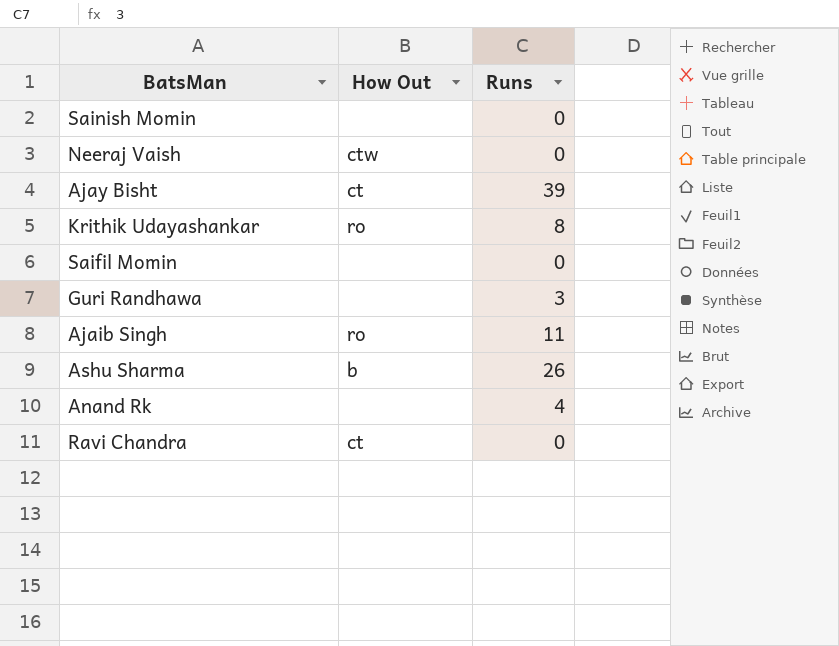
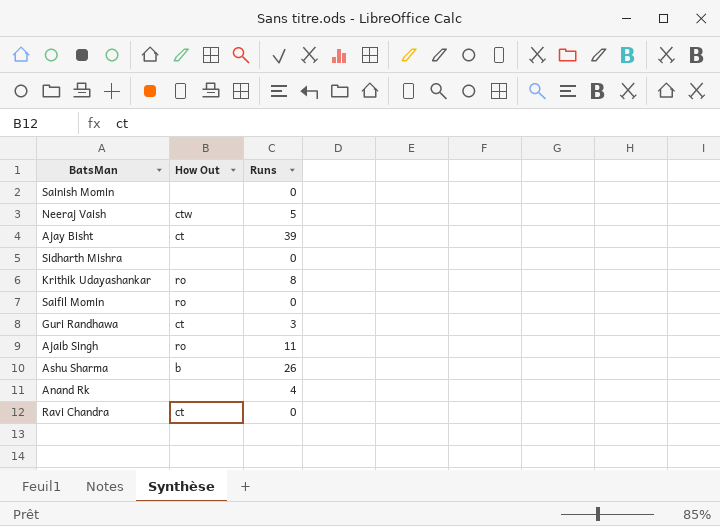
Neeraj Vaish | Runs: 0 -> 5
row Sidharth Mishra: none -> none | 0
Saifil Momin | How Out: none -> ro
Guri Randhawa | How Out: none -> ct

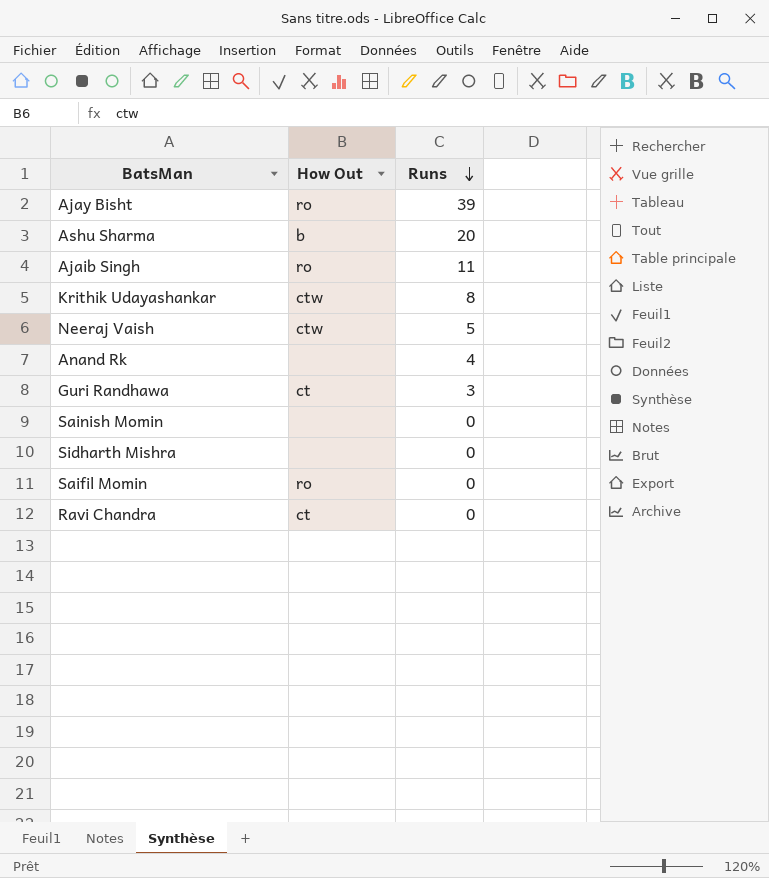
row order: none -> Runs descending
Ajay Bisht | How Out: ct -> ro
Ashu Sharma | Runs: 26 -> 20
Krithik Udayashankar | How Out: ro -> ctw

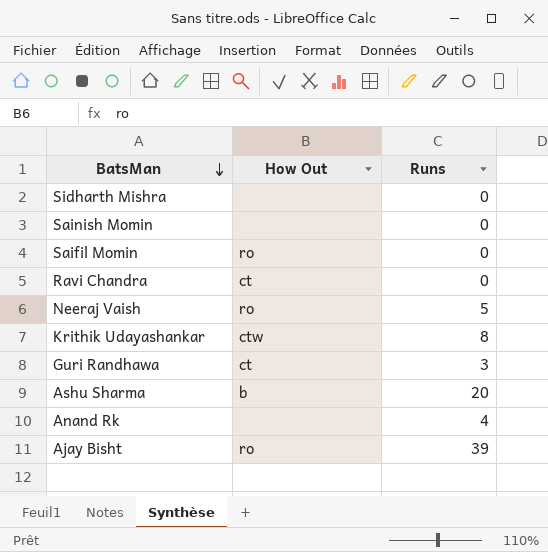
row order: Runs descending -> BatsMan descending
row Ajaib Singh: ro | 11 -> none
Neeraj Vaish | How Out: ctw -> ro

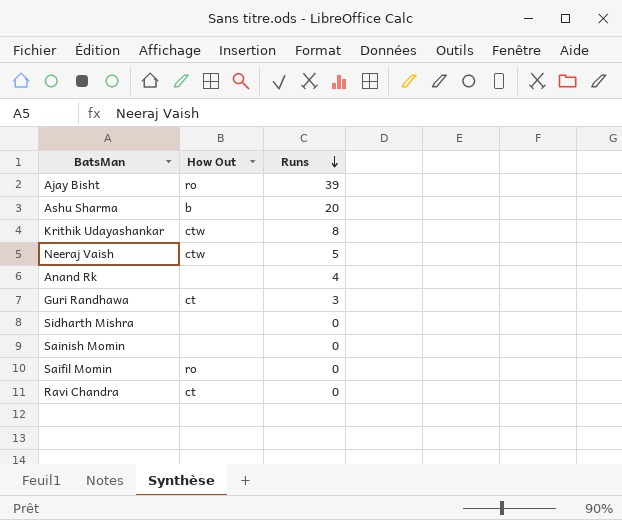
row order: BatsMan descending -> Runs descending
Neeraj Vaish | How Out: ro -> ctw

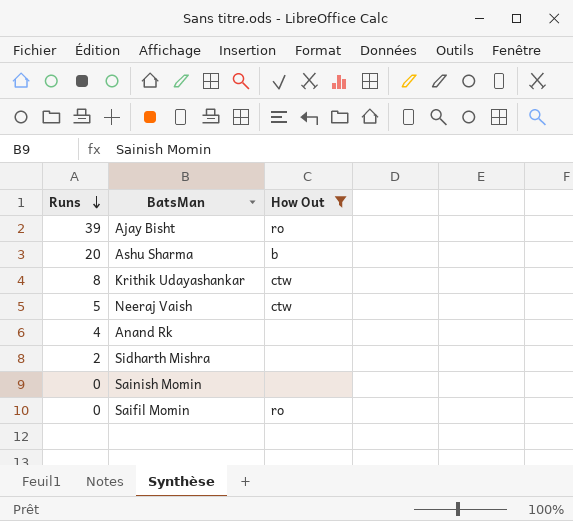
filter: none -> How Out != ct
column Runs | position: 3 -> 1
Sidharth Mishra | Runs: 0 -> 2

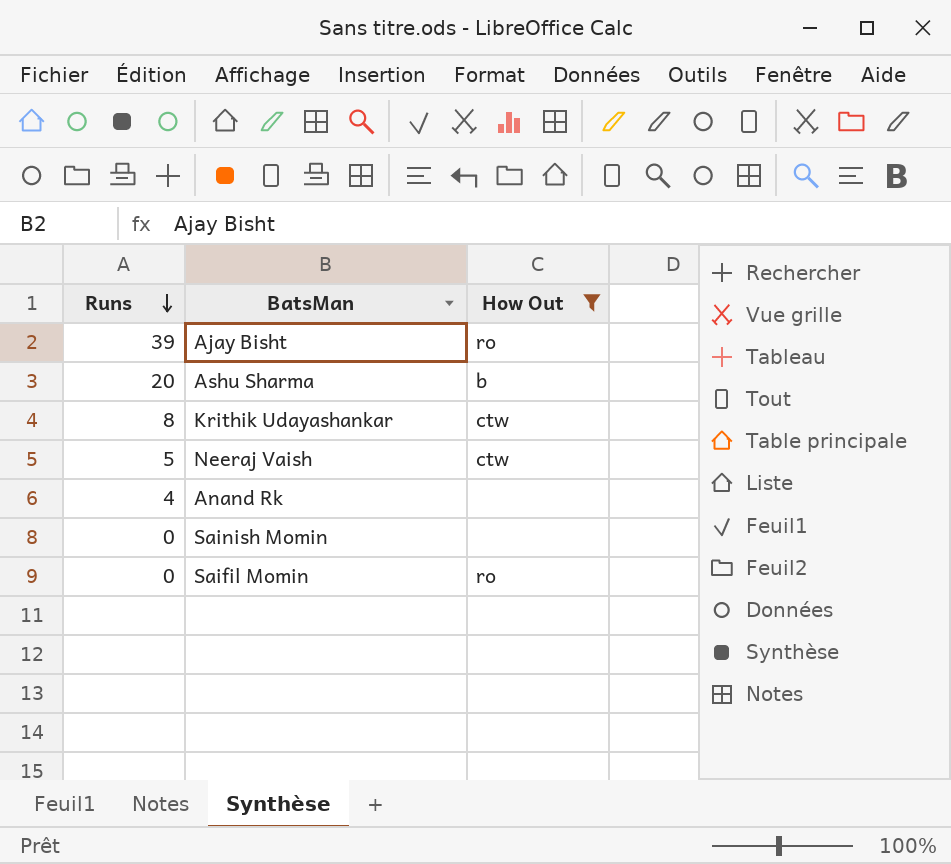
row Sidharth Mishra: 2 | none -> none

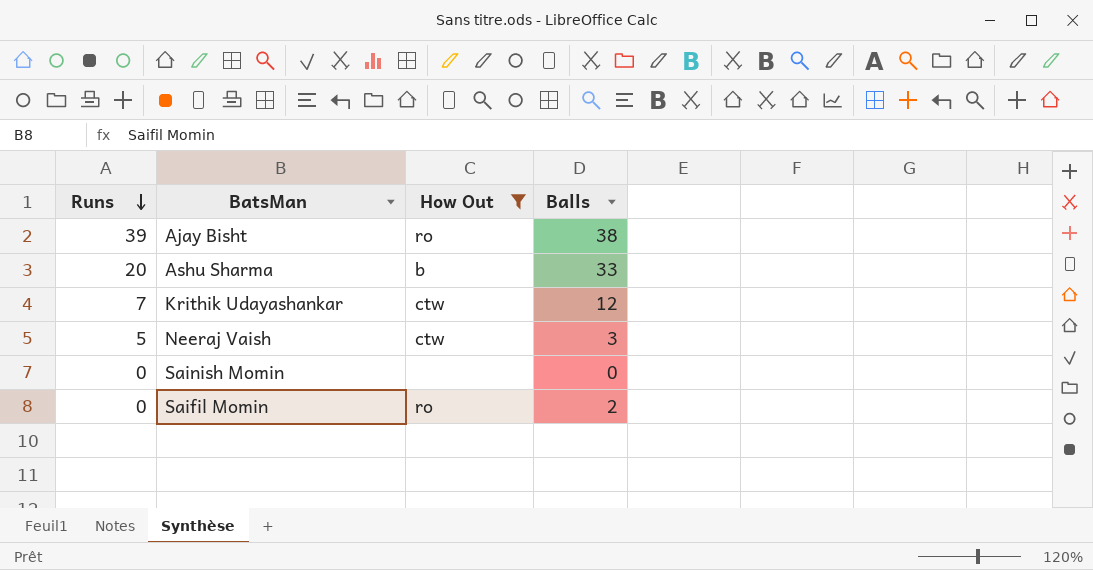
column Balls | position: none -> 4
row Anand Rk: 4 | none -> none
Krithik Udayashankar | Runs: 8 -> 7

